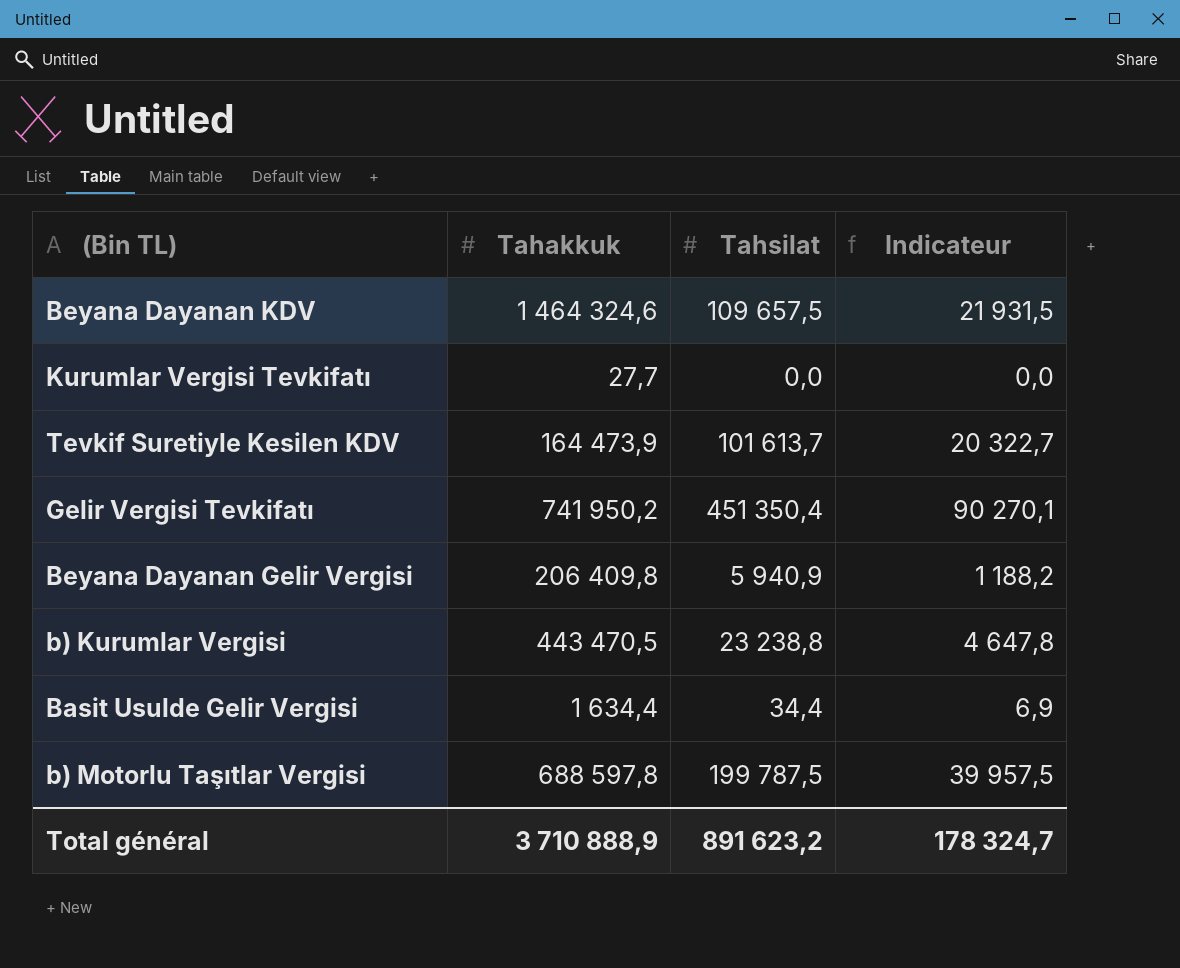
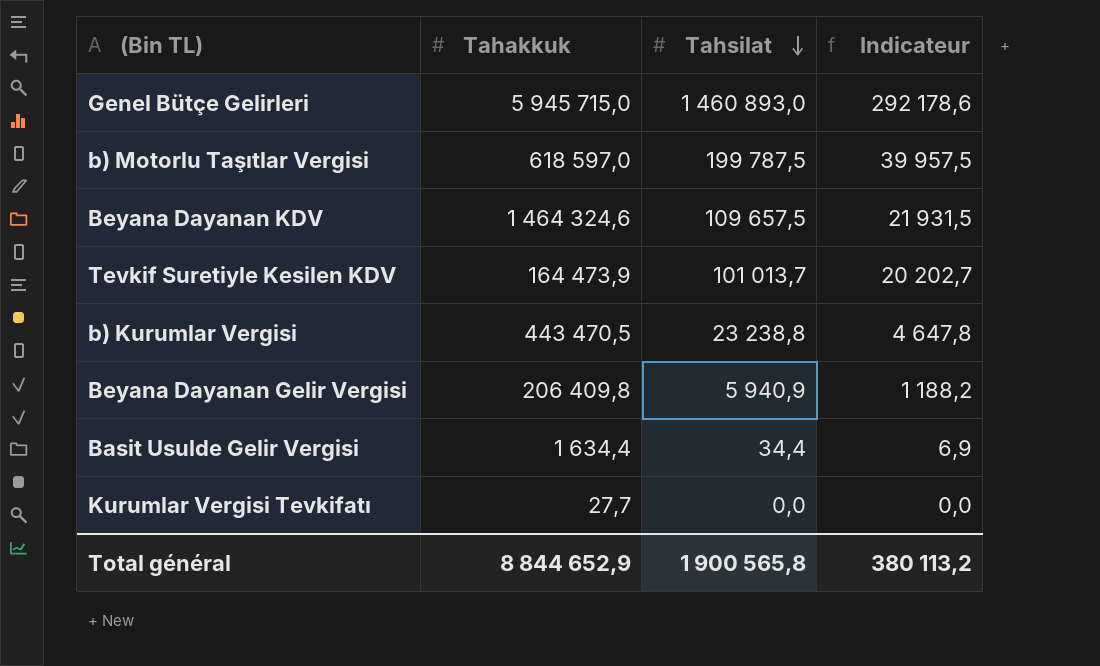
row order: none -> Tahsilat descending
row Gelir Vergisi Tevkifatı: 741 950,2 | 451 350,4 | 90 270,1 -> none
row Genel Bütçe Gelirleri: none -> 5 945 715,0 | 1 460 893,0 | 292 178,6
b) Motorlu Taşıtlar Vergisi | Tahakkuk: 688 597,8 -> 618 597,0
Tevkif Suretiyle Kesilen KDV | Tahsilat: 101 613,7 -> 101 013,7
Tevkif Suretiyle Kesilen KDV | Indicateur: 20 322,7 -> 20 202,7
Total général | Tahakkuk: 3 710 888,9 -> 8 844 652,9
Total général | Tahsilat: 891 623,2 -> 1 900 565,8
Total général | Indicateur: 178 324,7 -> 380 113,2

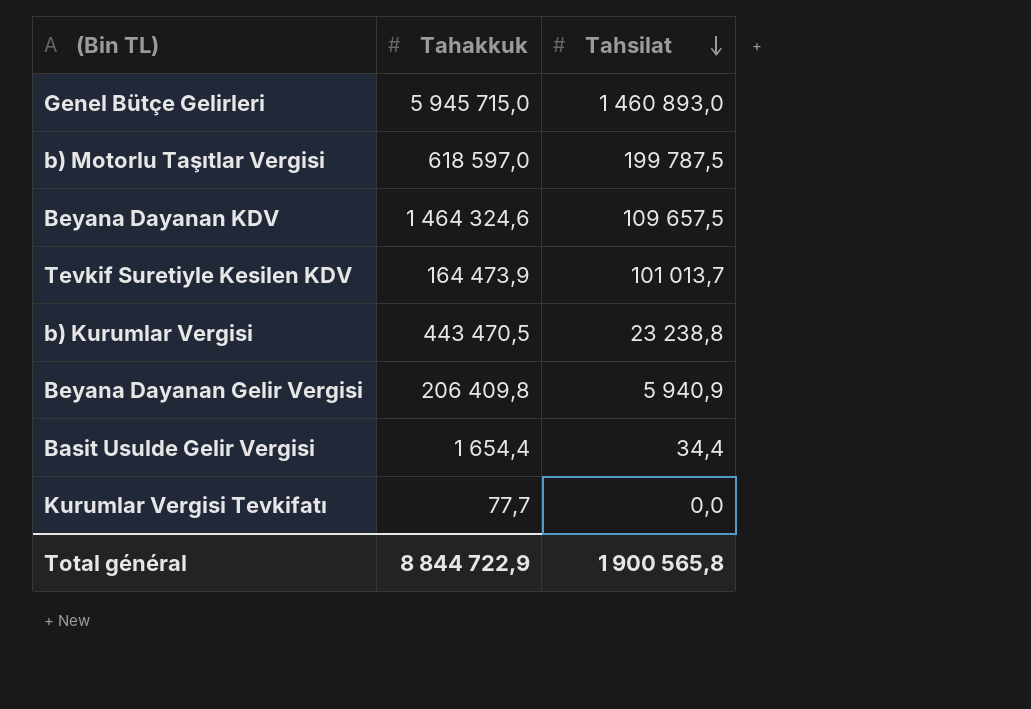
column Indicateur | formula: [Tahsilat] * 0,2 -> none
Basit Usulde Gelir Vergisi | Tahakkuk: 1 634,4 -> 1 654,4
Kurumlar Vergisi Tevkifatı | Tahakkuk: 27,7 -> 77,7
Total général | Tahakkuk: 8 844 652,9 -> 8 844 722,9

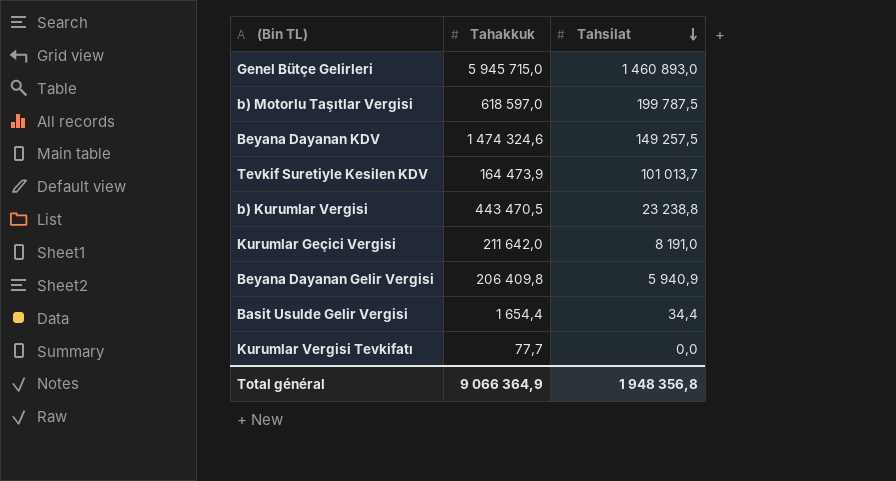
Beyana Dayanan KDV | Tahakkuk: 1 464 324,6 -> 1 474 324,6
Beyana Dayanan KDV | Tahsilat: 109 657,5 -> 149 257,5
row Kurumlar Geçici Vergisi: none -> 211 642,0 | 8 191,0
Total général | Tahakkuk: 8 844 722,9 -> 9 066 364,9
Total général | Tahsilat: 1 900 565,8 -> 1 948 356,8

